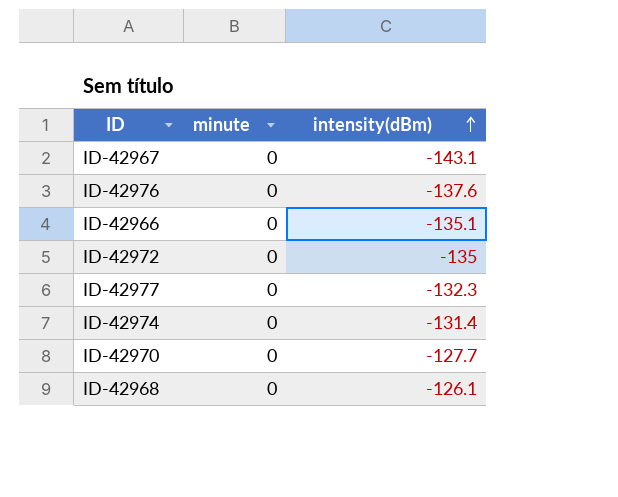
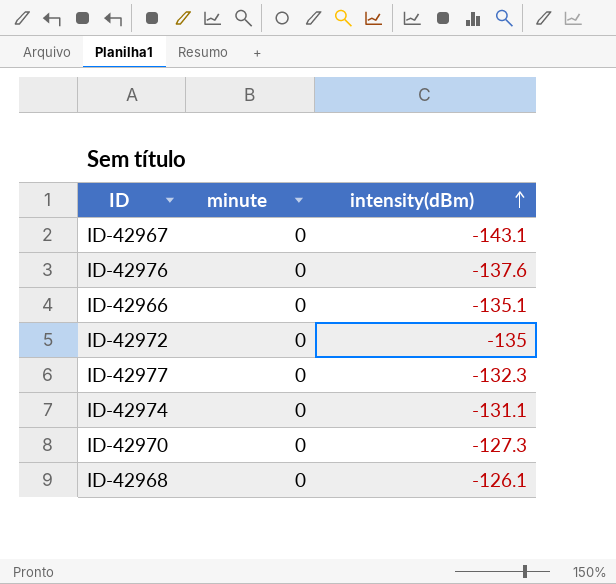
ID-42974 | intensity(dBm): -131.4 -> -131.1
ID-42970 | intensity(dBm): -127.7 -> -127.3

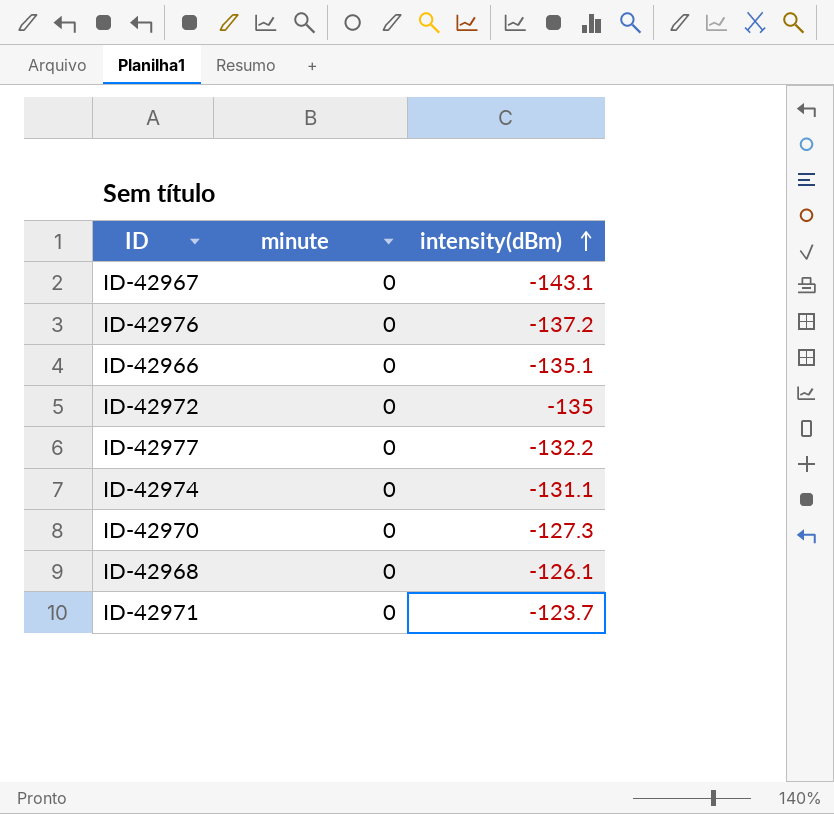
ID-42976 | intensity(dBm): -137.6 -> -137.2
ID-42977 | intensity(dBm): -132.3 -> -132.2
row ID-42971: none -> 0 | -123.7

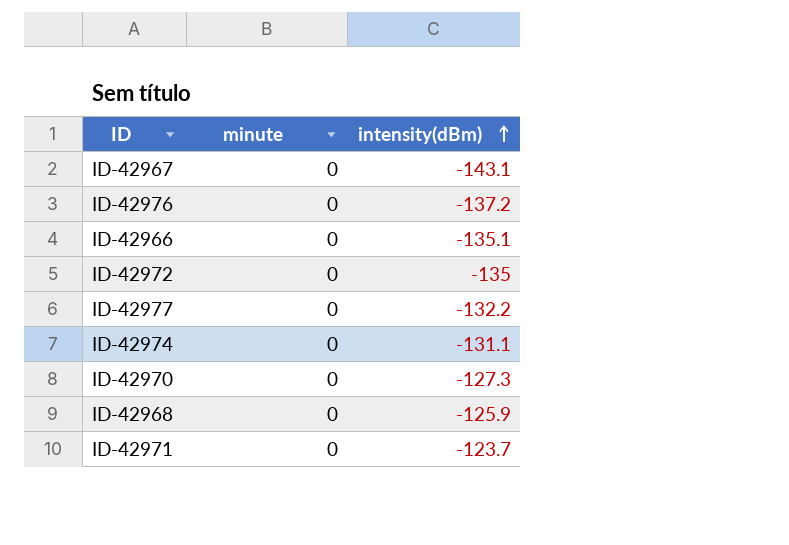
ID-42968 | intensity(dBm): -126.1 -> -125.9

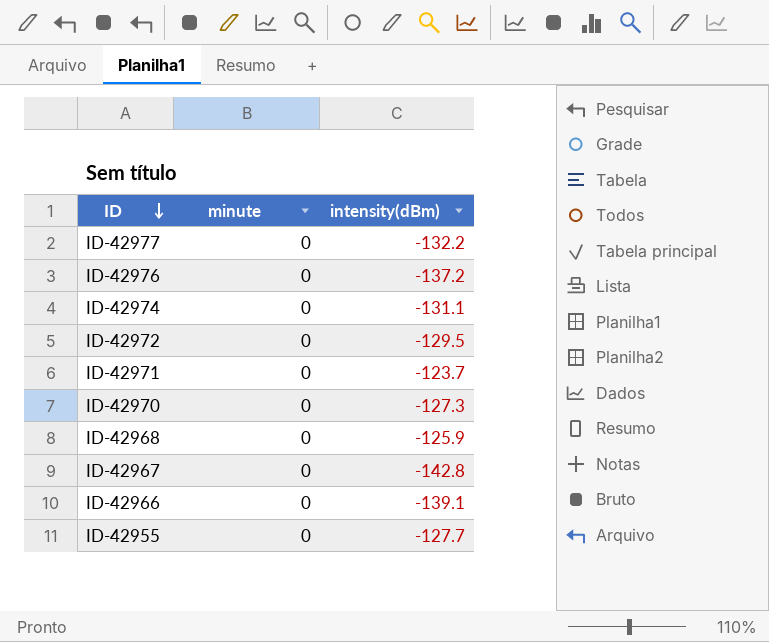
row order: intensity(dBm) ascending -> ID descending
ID-42972 | intensity(dBm): -135 -> -129.5
ID-42967 | intensity(dBm): -143.1 -> -142.8
ID-42966 | intensity(dBm): -135.1 -> -139.1
row ID-42955: none -> 0 | -127.7

